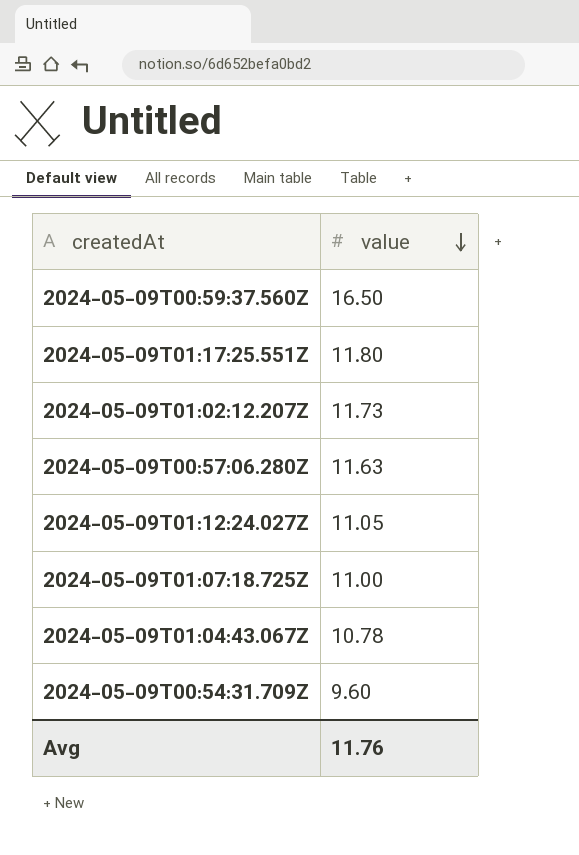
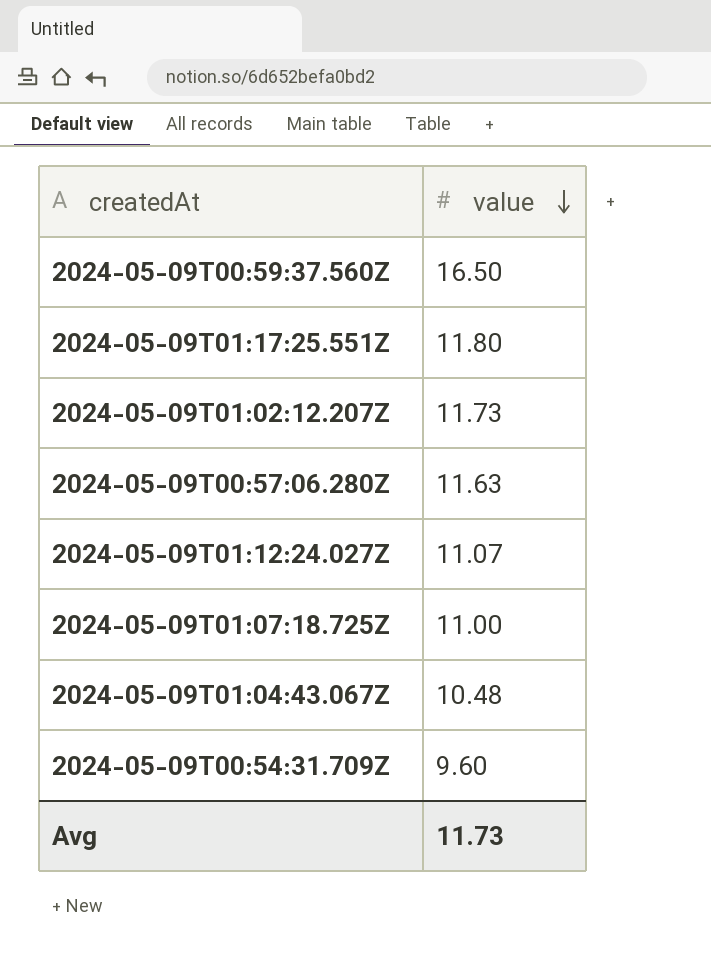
2024-05-09T01:12:24.027Z | value: 11.05 -> 11.07
2024-05-09T01:04:43.067Z | value: 10.78 -> 10.48
Avg | value: 11.76 -> 11.73

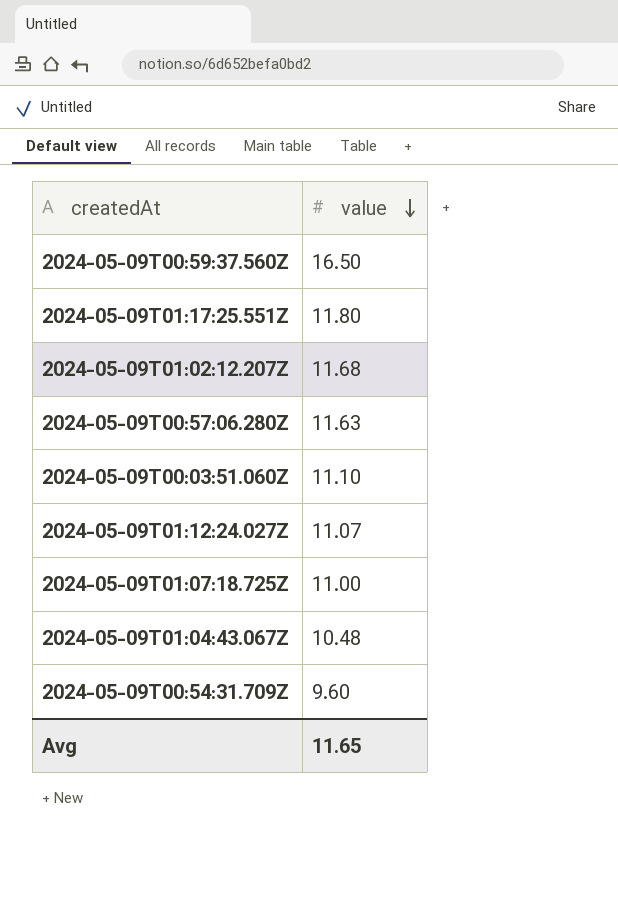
2024-05-09T01:02:12.207Z | value: 11.73 -> 11.68
row 2024-05-09T00:03:51.060Z: none -> 11.10
Avg | value: 11.73 -> 11.65

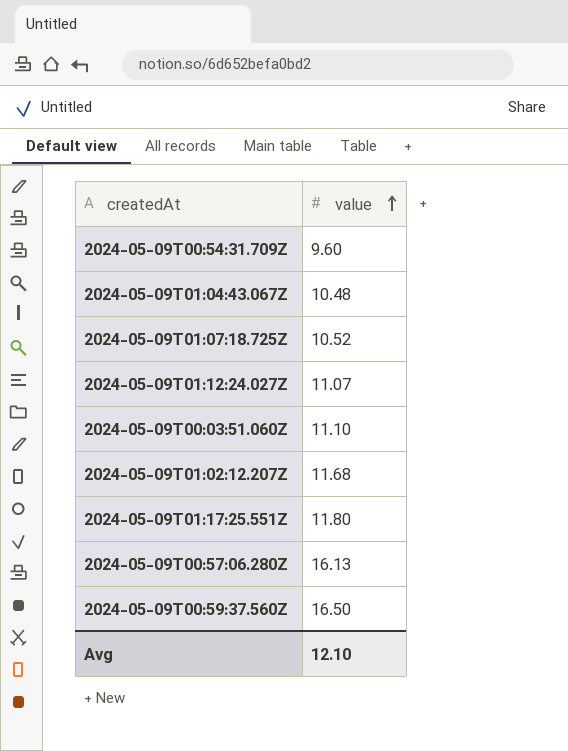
row order: value descending -> value ascending
2024-05-09T01:07:18.725Z | value: 11.00 -> 10.52
2024-05-09T00:57:06.280Z | value: 11.63 -> 16.13
Avg | value: 11.65 -> 12.10

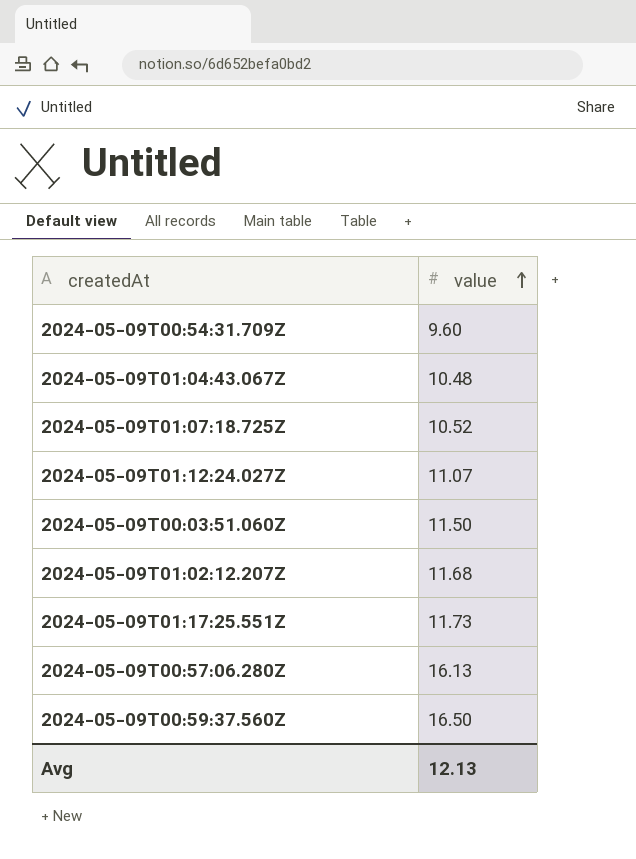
2024-05-09T00:03:51.060Z | value: 11.10 -> 11.50
2024-05-09T01:17:25.551Z | value: 11.80 -> 11.73
Avg | value: 12.10 -> 12.13

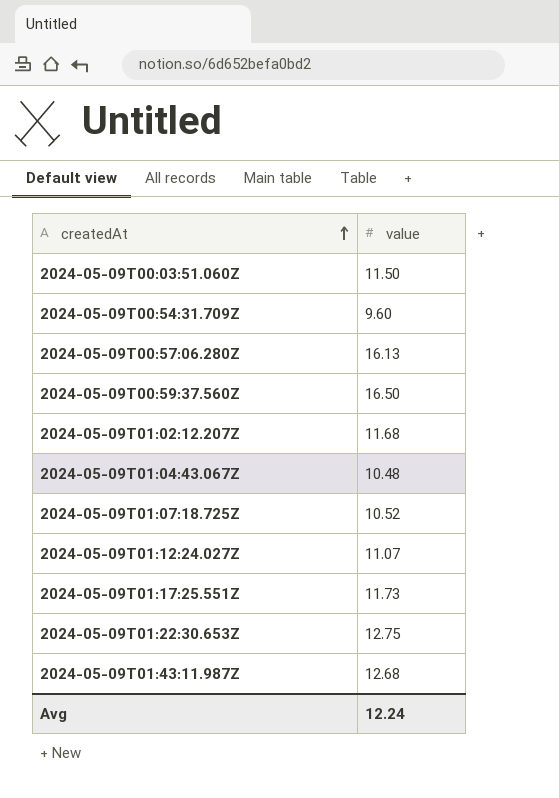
row order: value ascending -> createdAt ascending
row 2024-05-09T01:22:30.653Z: none -> 12.75
row 2024-05-09T01:43:11.987Z: none -> 12.68
Avg | value: 12.13 -> 12.24

